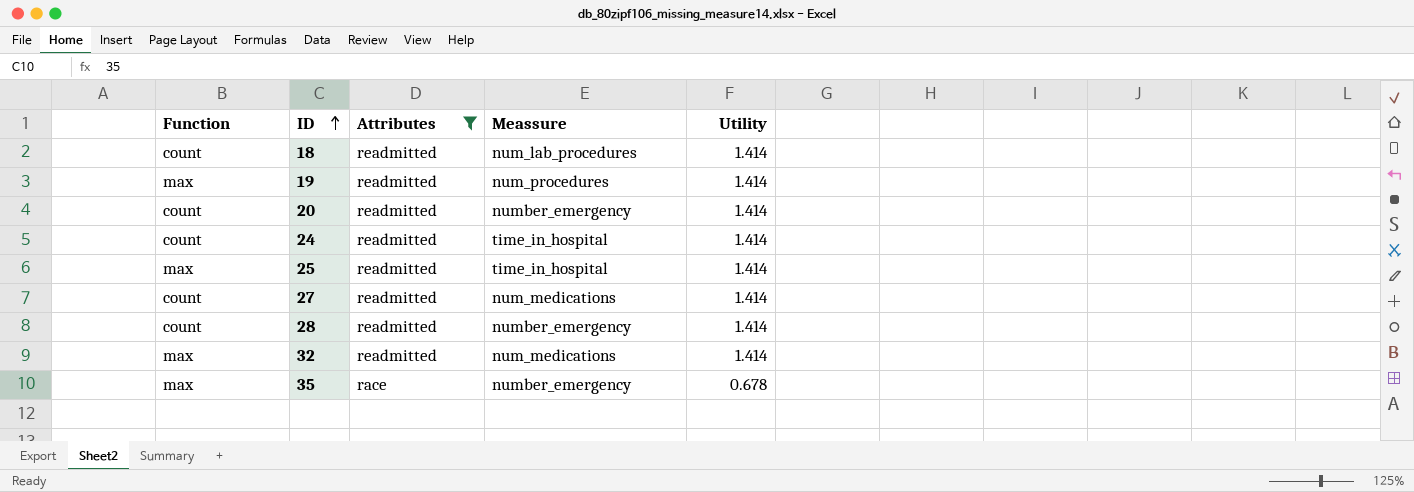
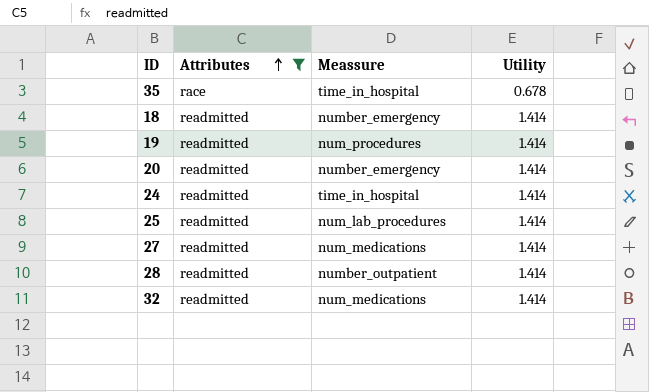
row order: ID ascending -> Attributes ascending
column Function | position: 1 -> none
35 | Meassure: number_emergency -> time_in_hospital
18 | Meassure: num_lab_procedures -> number_emergency
25 | Meassure: time_in_hospital -> num_lab_procedures
28 | Meassure: number_emergency -> number_outpatient

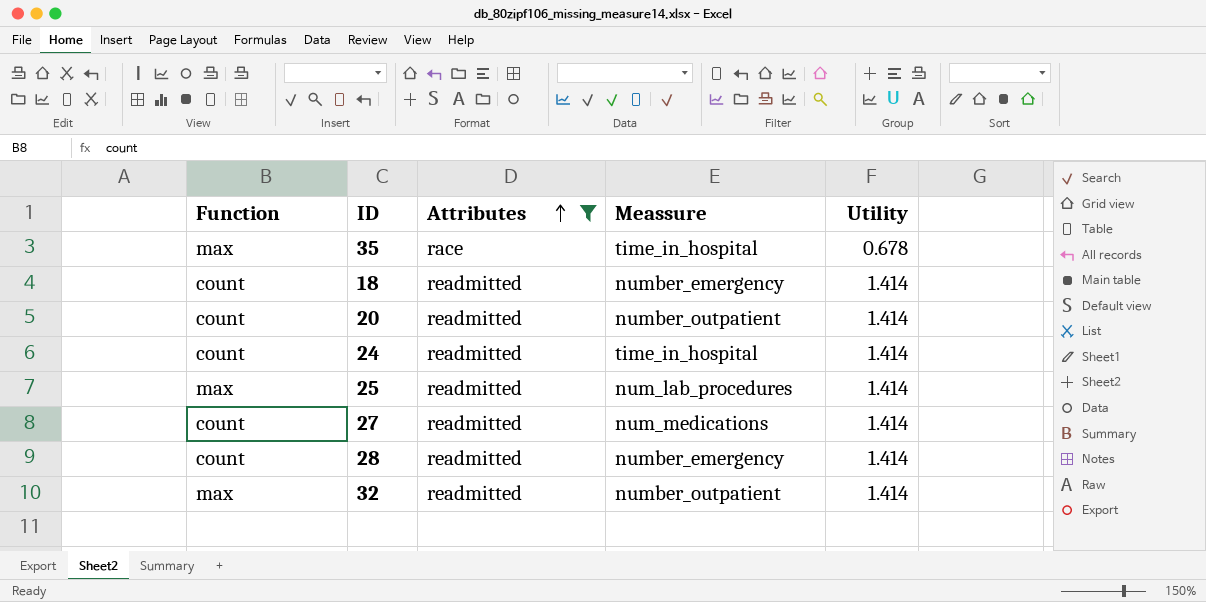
column Function | position: none -> 1
row 19: readmitted | num_procedures | 1.414 -> none
20 | Meassure: number_emergency -> number_outpatient
28 | Meassure: number_outpatient -> number_emergency
32 | Meassure: num_medications -> number_outpatient

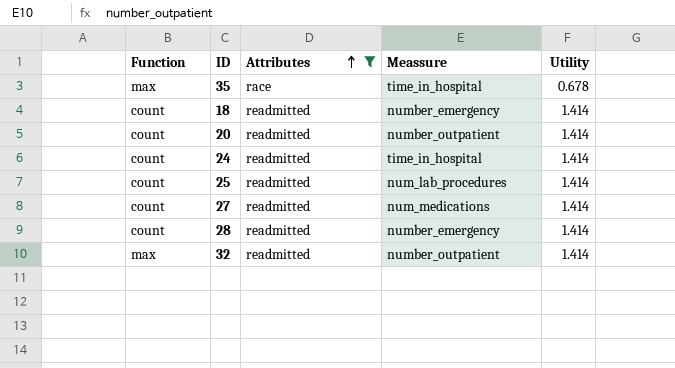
25 | Function: max -> count

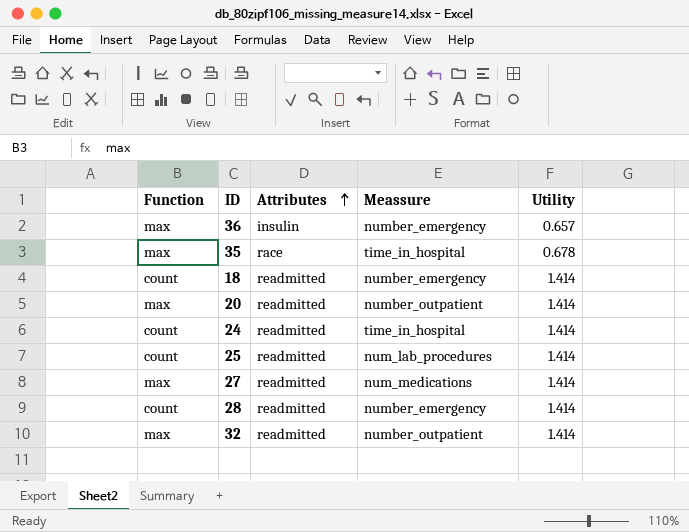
filter: Attributes != insulin -> none
20 | Function: count -> max
27 | Function: count -> max

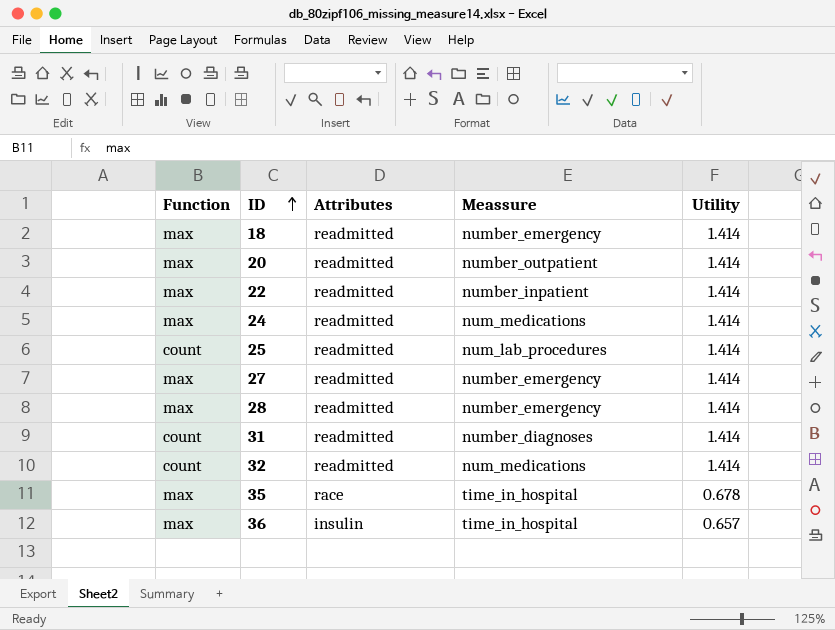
row order: Attributes ascending -> ID ascending
18 | Function: count -> max
row 22: none -> max | readmitted | number_inpatient | 1.414
24 | Function: count -> max
24 | Meassure: time_in_hospital -> num_medications
27 | Meassure: num_medications -> number_emergency
28 | Function: count -> max
row 31: none -> count | readmitted | number_diagnoses | 1.414
32 | Function: max -> count
32 | Meassure: number_outpatient -> num_medications
36 | Meassure: number_emergency -> time_in_hospital

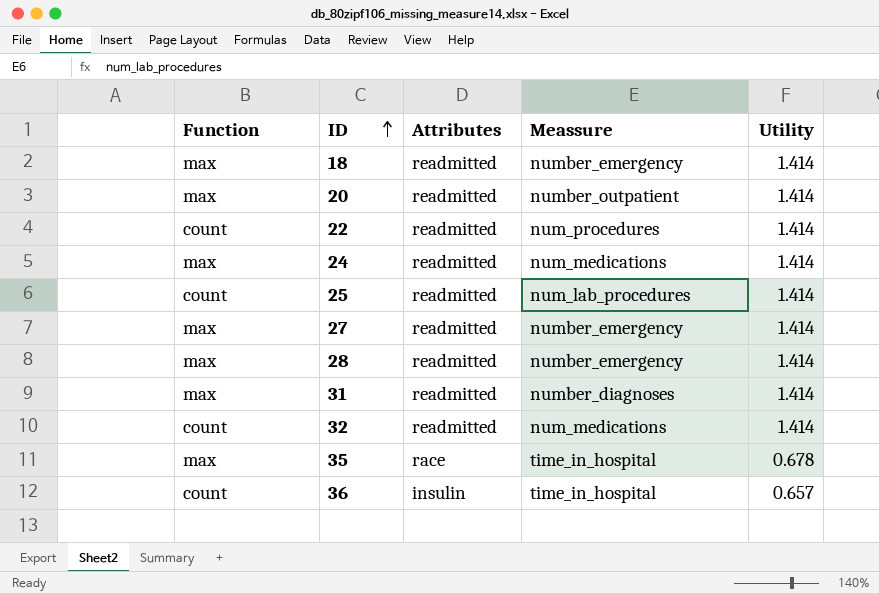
22 | Function: max -> count
22 | Meassure: number_inpatient -> num_procedures
31 | Function: count -> max
36 | Function: max -> count

